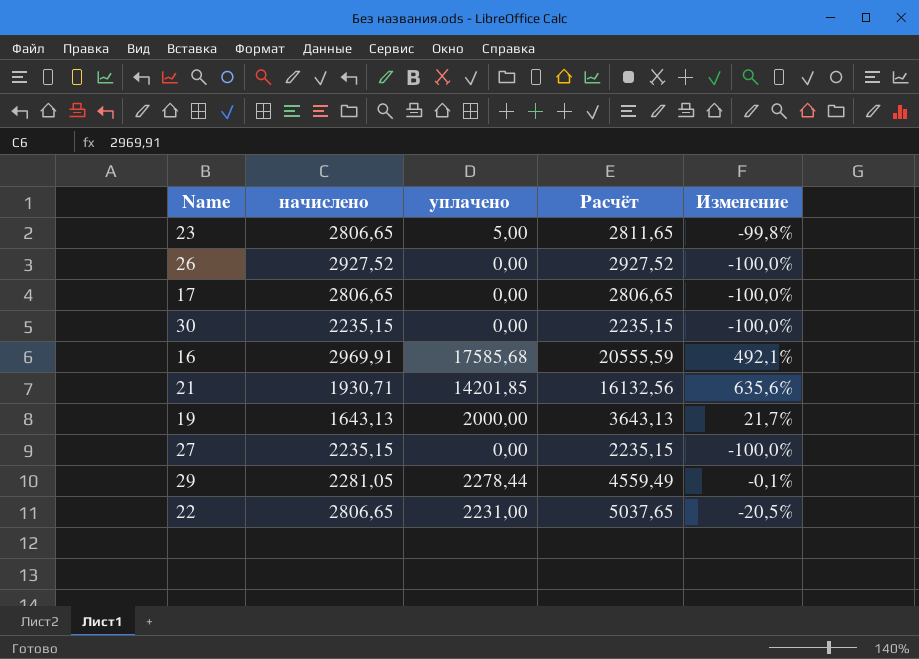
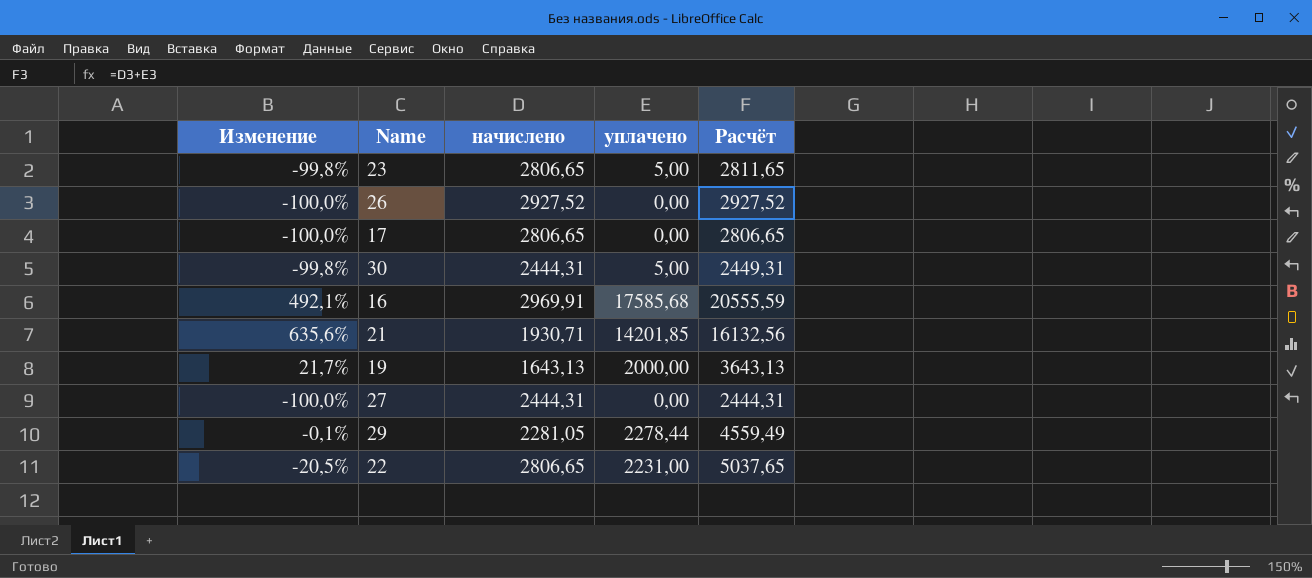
column Изменение | position: 5 -> 1
30 | Изменение: -100,0% -> -99,8%
30 | начислено: 2235,15 -> 2444,31
30 | уплачено: 0,00 -> 5,00
30 | Расчёт: 2235,15 -> 2449,31
27 | начислено: 2235,15 -> 2444,31
27 | Расчёт: 2235,15 -> 2444,31

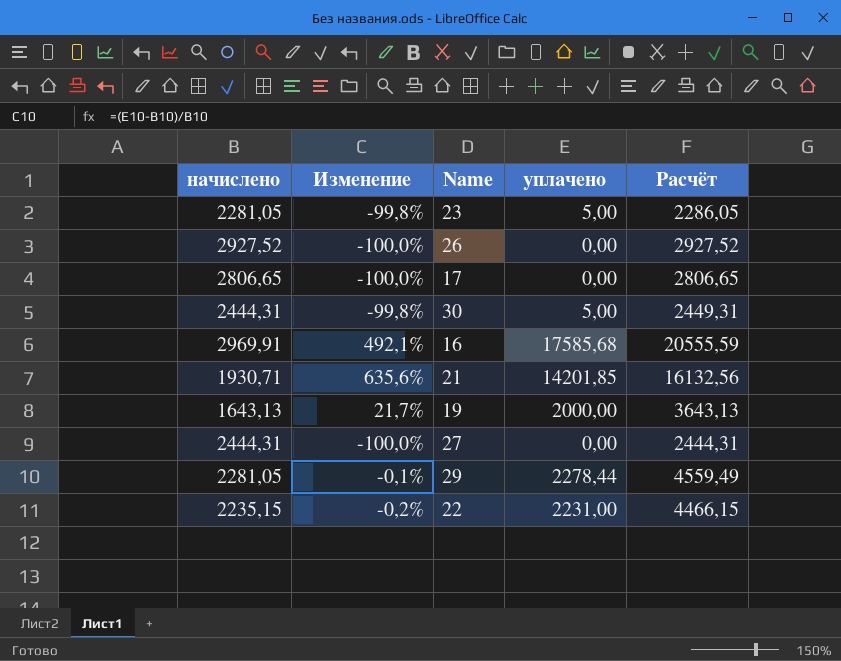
column начислено | position: 3 -> 1
23 | начислено: 2806,65 -> 2281,05
23 | Расчёт: 2811,65 -> 2286,05
22 | начислено: 2806,65 -> 2235,15
22 | Изменение: -20,5% -> -0,2%
22 | Расчёт: 5037,65 -> 4466,15

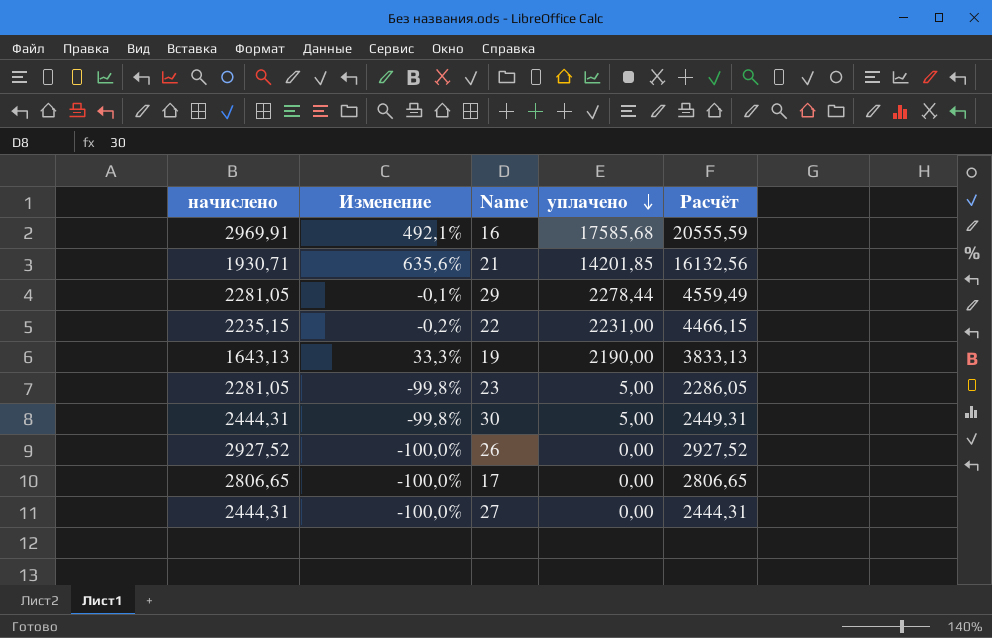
row order: none -> уплачено descending
19 | Изменение: 21,7% -> 33,3%
19 | уплачено: 2000,00 -> 2190,00
19 | Расчёт: 3643,13 -> 3833,13

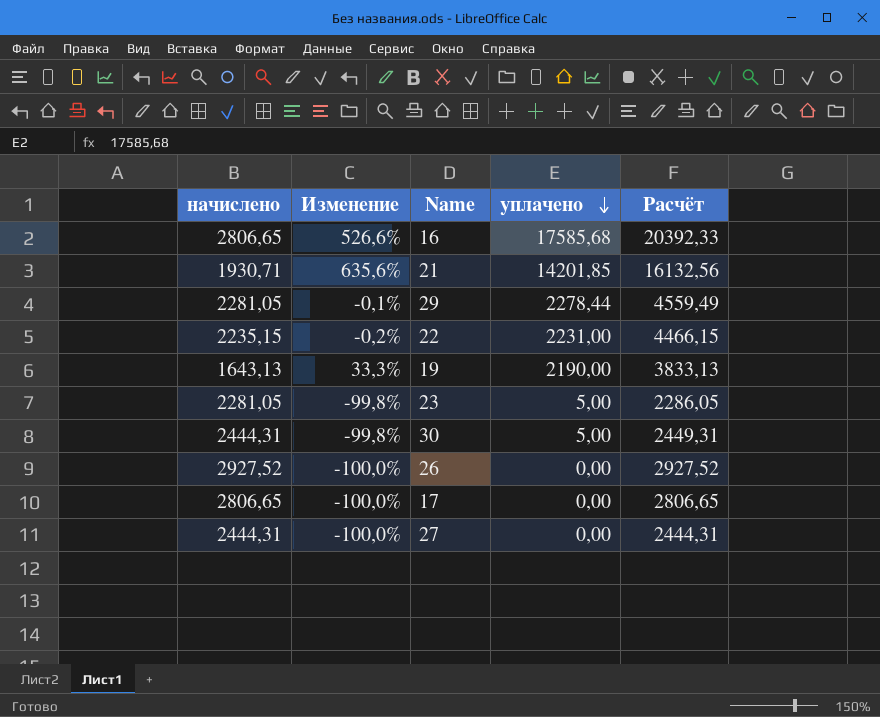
16 | начислено: 2969,91 -> 2806,65
16 | Изменение: 492,1% -> 526,6%
16 | Расчёт: 20555,59 -> 20392,33

